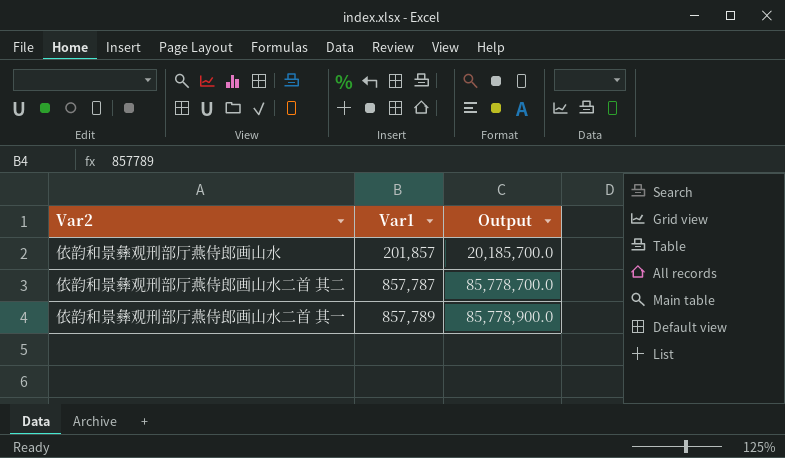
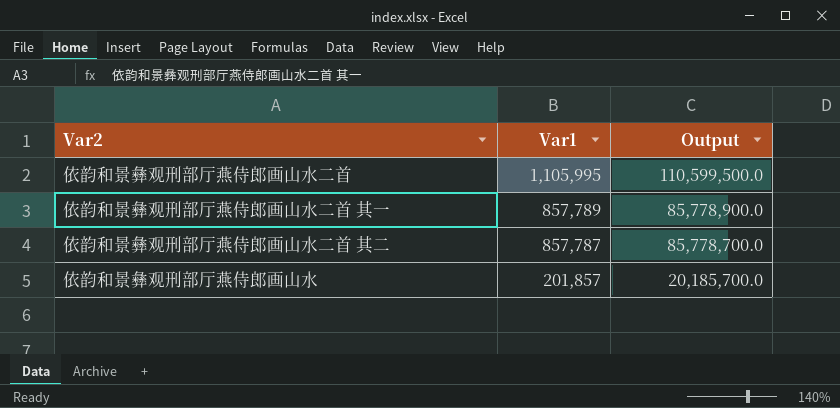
row order: Var1 ascending -> Var1 descending
row 依韵和景彝观刑部厅燕侍郎画山水二首: none -> 1,105,995 | 110,599,500.0

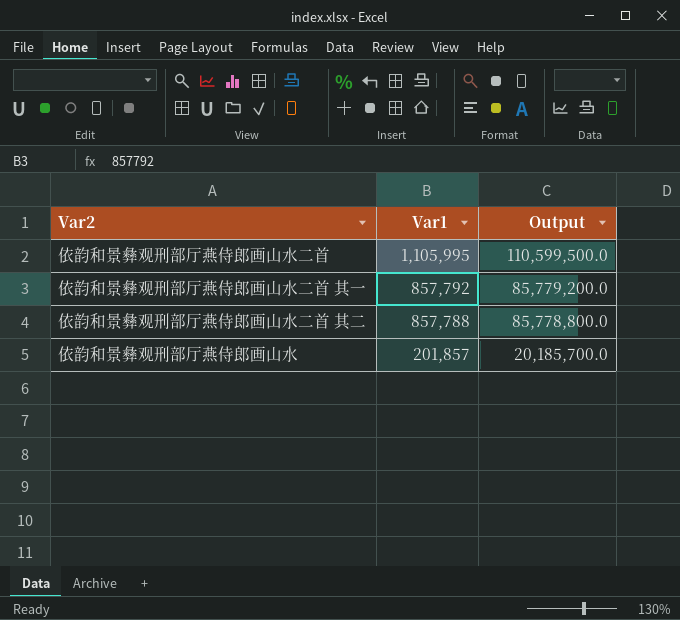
依韵和景彝观刑部厅燕侍郎画山水二首 其一 | Var1: 857,789 -> 857,792
依韵和景彝观刑部厅燕侍郎画山水二首 其一 | Output: 85,778,900.0 -> 85,779,200.0
依韵和景彝观刑部厅燕侍郎画山水二首 其二 | Var1: 857,787 -> 857,788
依韵和景彝观刑部厅燕侍郎画山水二首 其二 | Output: 85,778,700.0 -> 85,778,800.0

